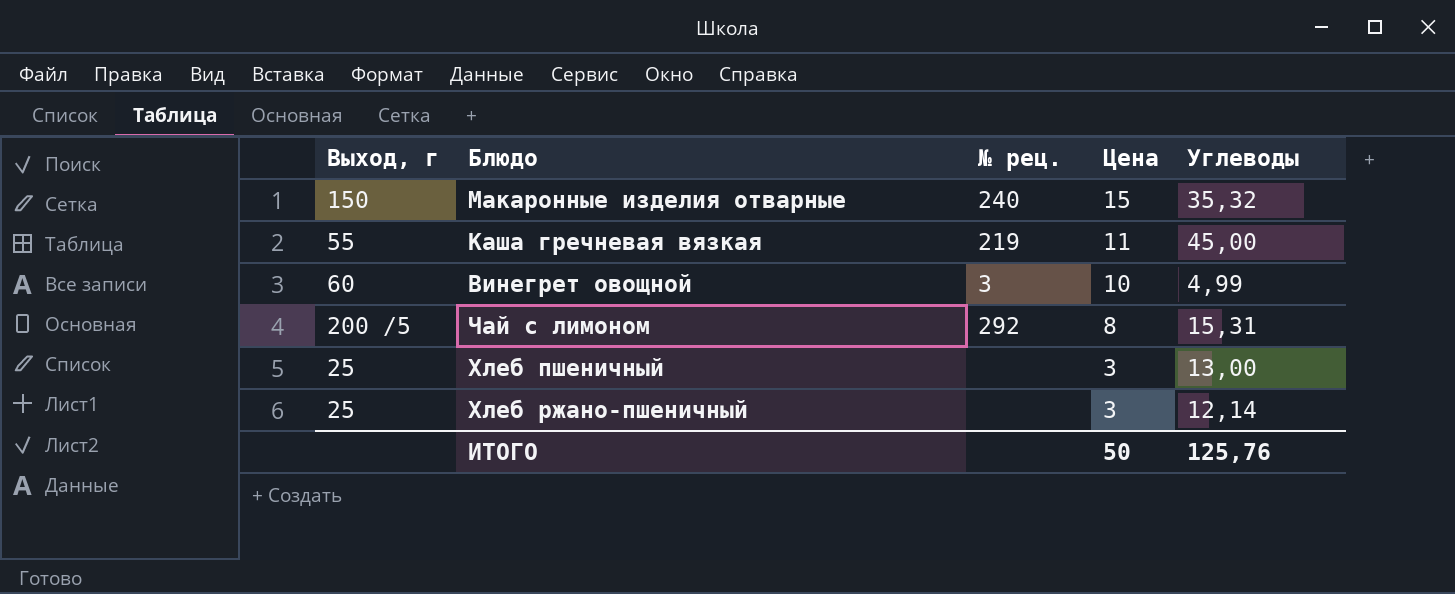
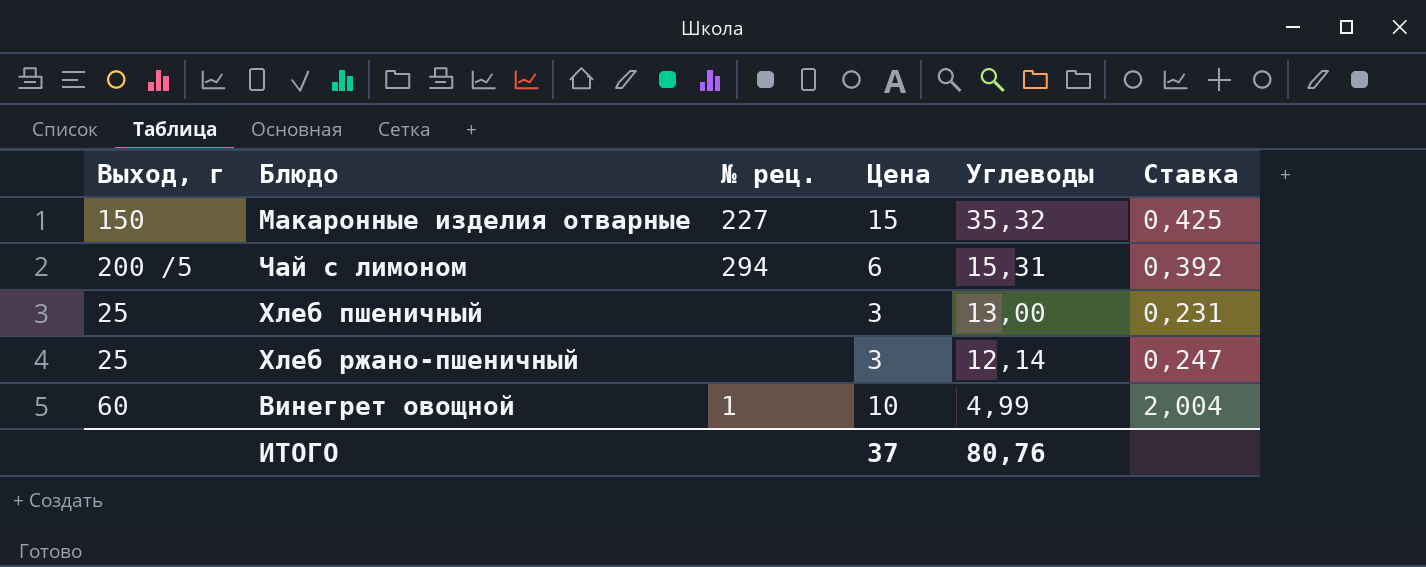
row order: Цена descending -> Углеводы descending
column Ставка | formula: none -> [Цена] / [Углеводы]
row Каша гречневая вязкая: 55 | 219 | 11 | 45,00 -> none
Макаронные изделия отварные | № рец.: 240 -> 227
Чай с лимоном | № рец.: 292 -> 294
Чай с лимоном | Цена: 8 -> 6
Винегрет овощной | № рец.: 3 -> 1
ИТОГО | Цена: 50 -> 37
ИТОГО | Углеводы: 125,76 -> 80,76

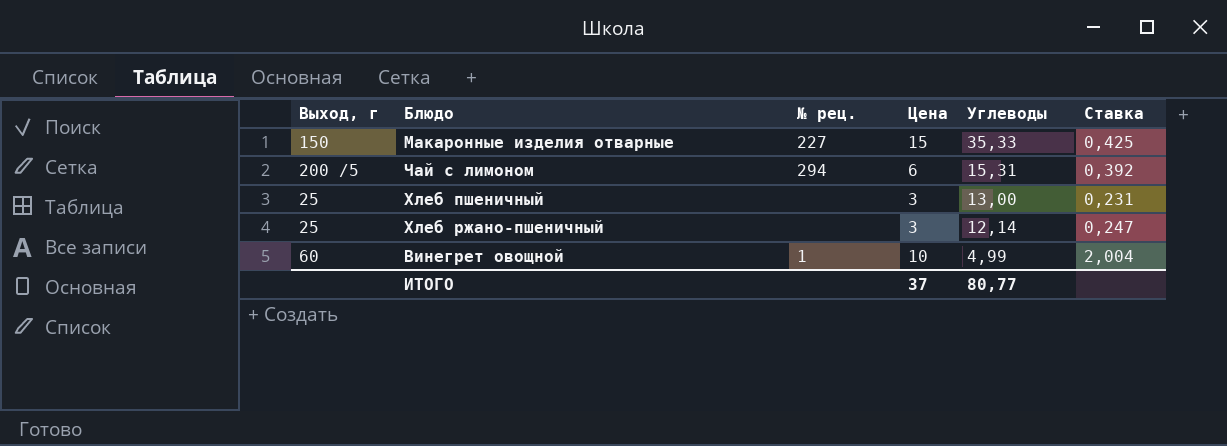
Макаронные изделия отварные | Углеводы: 35,32 -> 35,33
ИТОГО | Углеводы: 80,76 -> 80,77

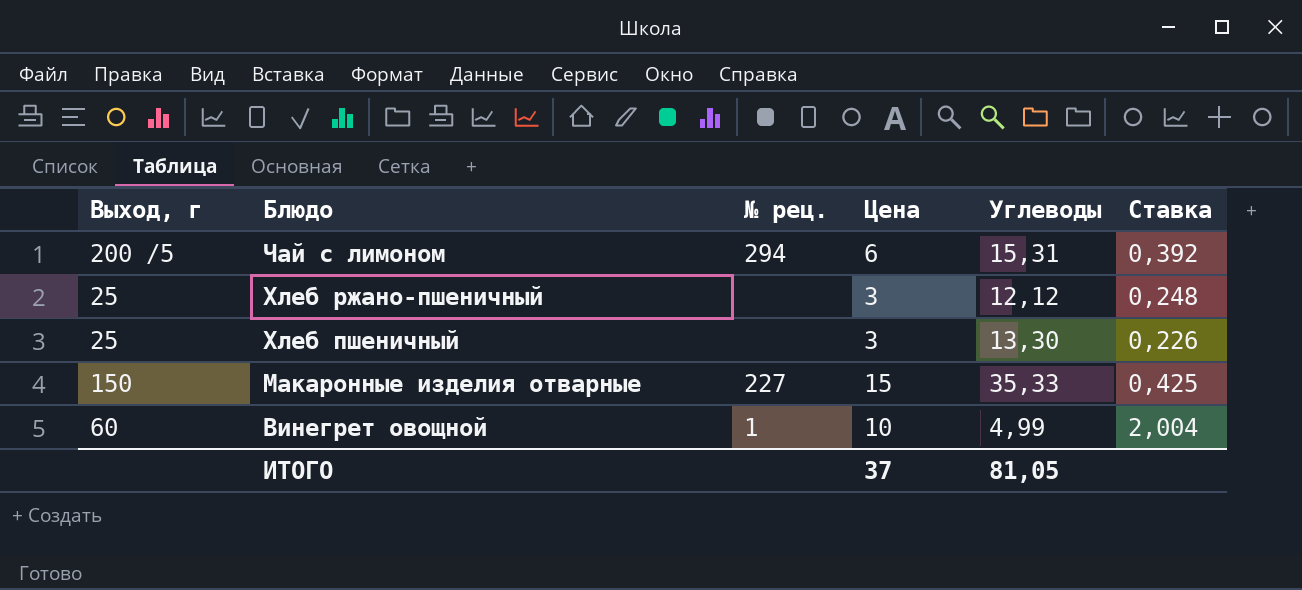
row order: Углеводы descending -> Блюдо descending
Хлеб ржано-пшеничный | Углеводы: 12,14 -> 12,12
Хлеб ржано-пшеничный | Ставка: 0,247 -> 0,248
Хлеб пшеничный | Углеводы: 13,00 -> 13,30
Хлеб пшеничный | Ставка: 0,231 -> 0,226
ИТОГО | Углеводы: 80,77 -> 81,05

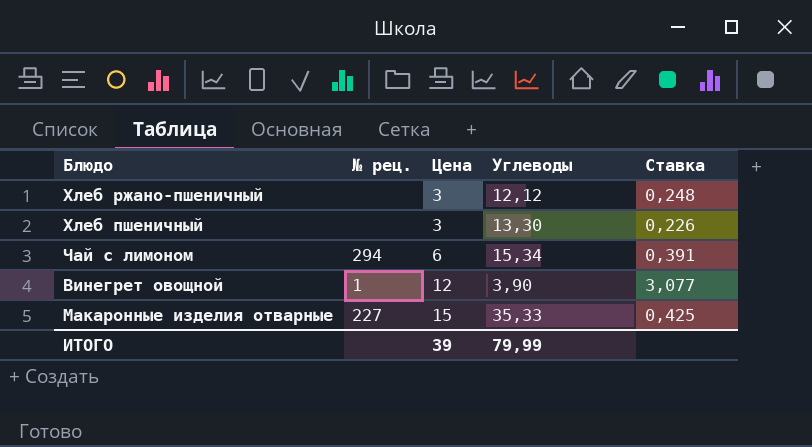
row order: Блюдо descending -> Цена ascending
column Выход, г | position: 1 -> none
Чай с лимоном | Углеводы: 15,31 -> 15,34
Чай с лимоном | Ставка: 0,392 -> 0,391
Винегрет овощной | Цена: 10 -> 12
Винегрет овощной | Углеводы: 4,99 -> 3,90
Винегрет овощной | Ставка: 2,004 -> 3,077
ИТОГО | Цена: 37 -> 39
ИТОГО | Углеводы: 81,05 -> 79,99

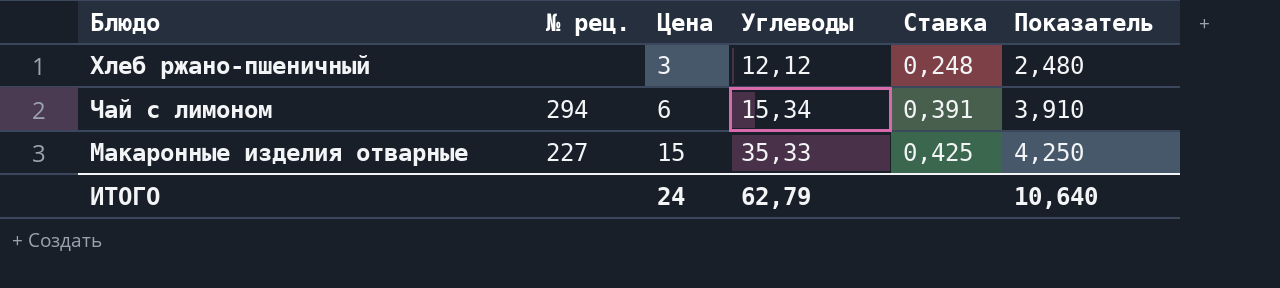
column Показатель | formula: none -> [Ставка] * 10
row Хлеб пшеничный: none | 3 | 13,30 | 0,226 -> none
row Винегрет овощной: 1 | 12 | 3,90 | 3,077 -> none
ИТОГО | Цена: 39 -> 24
ИТОГО | Углеводы: 79,99 -> 62,79

